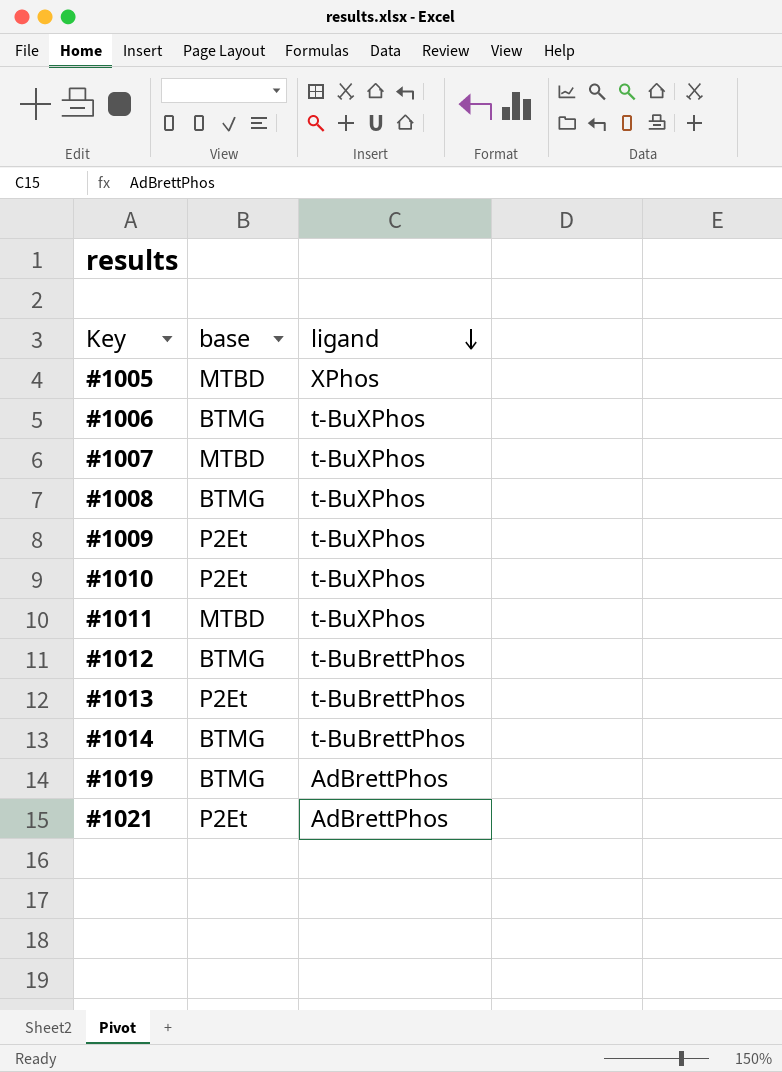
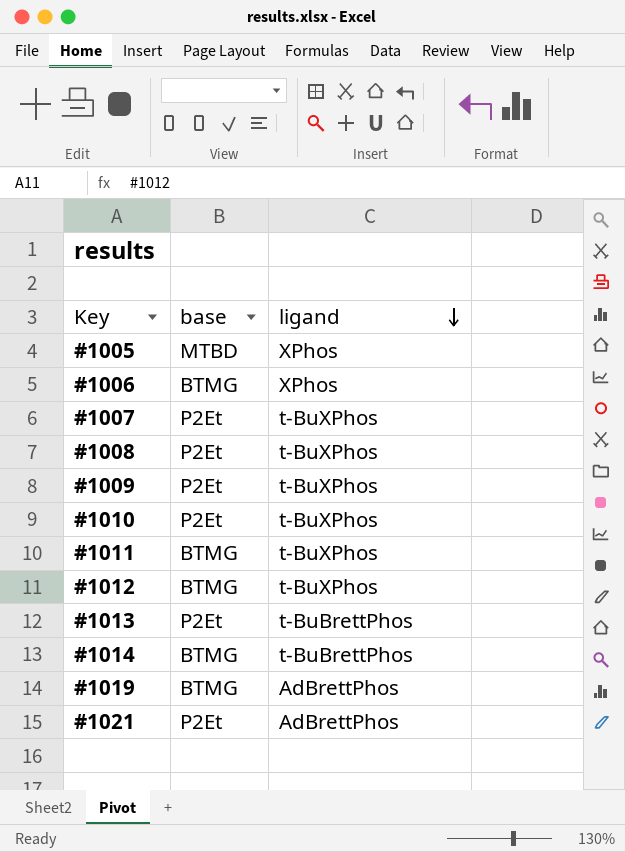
#1006 | ligand: t-BuXPhos -> XPhos
#1007 | base: MTBD -> P2Et
#1008 | base: BTMG -> P2Et
#1011 | base: MTBD -> BTMG
#1012 | ligand: t-BuBrettPhos -> t-BuXPhos

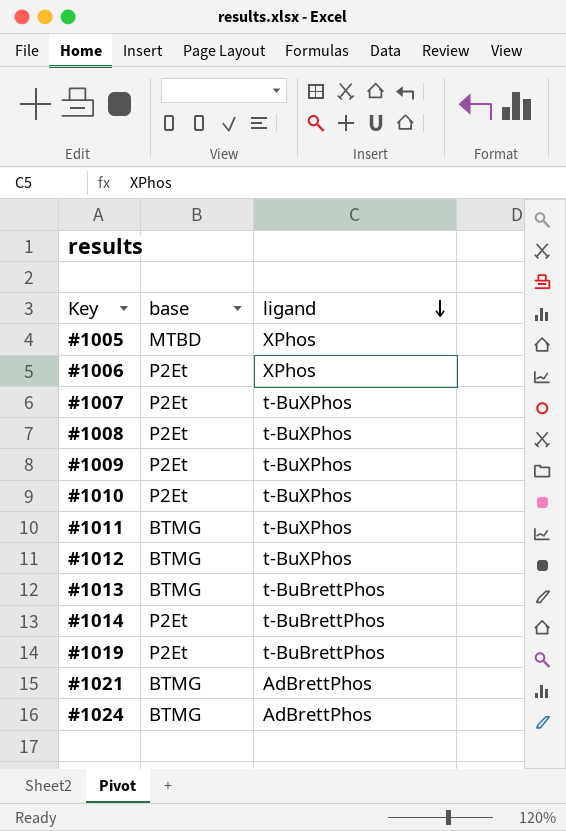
#1006 | base: BTMG -> P2Et
#1013 | base: P2Et -> BTMG
#1014 | base: BTMG -> P2Et
#1019 | base: BTMG -> P2Et
#1019 | ligand: AdBrettPhos -> t-BuBrettPhos
#1021 | base: P2Et -> BTMG
row #1024: none -> BTMG | AdBrettPhos

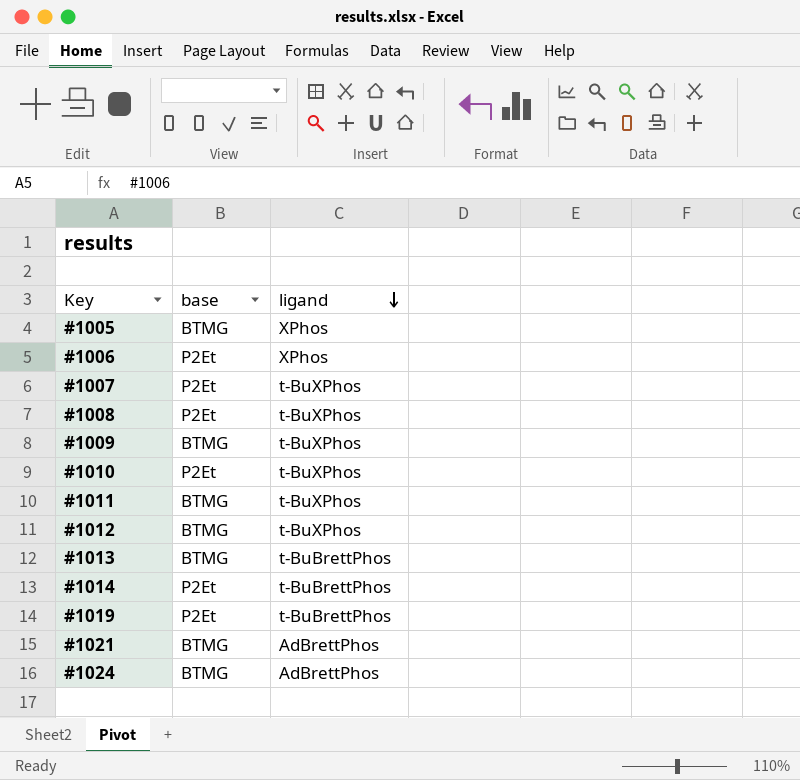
#1005 | base: MTBD -> BTMG
#1009 | base: P2Et -> BTMG

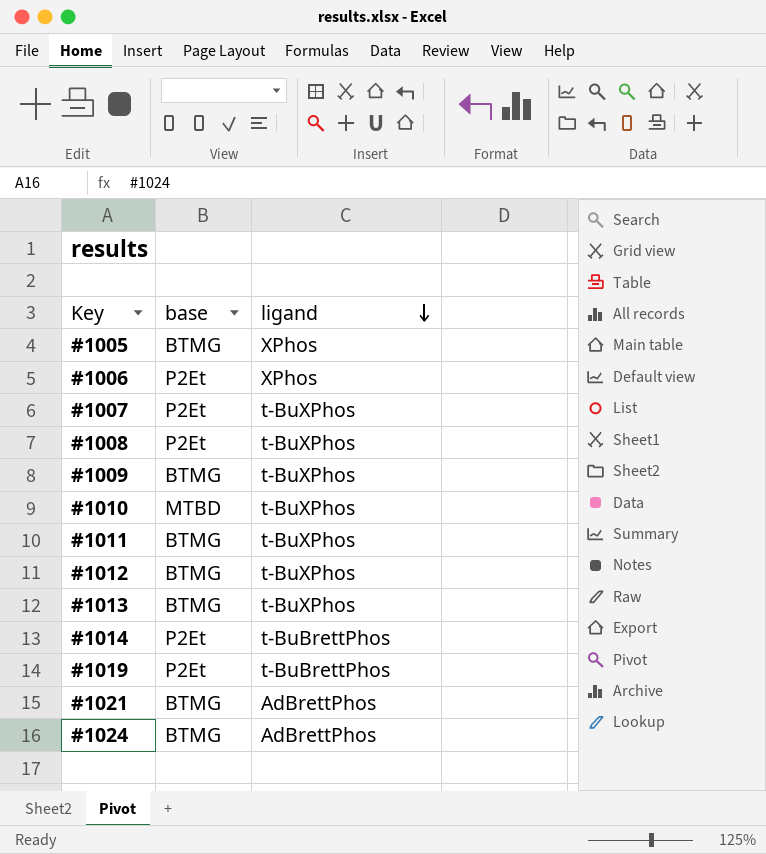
#1010 | base: P2Et -> MTBD
#1013 | ligand: t-BuBrettPhos -> t-BuXPhos

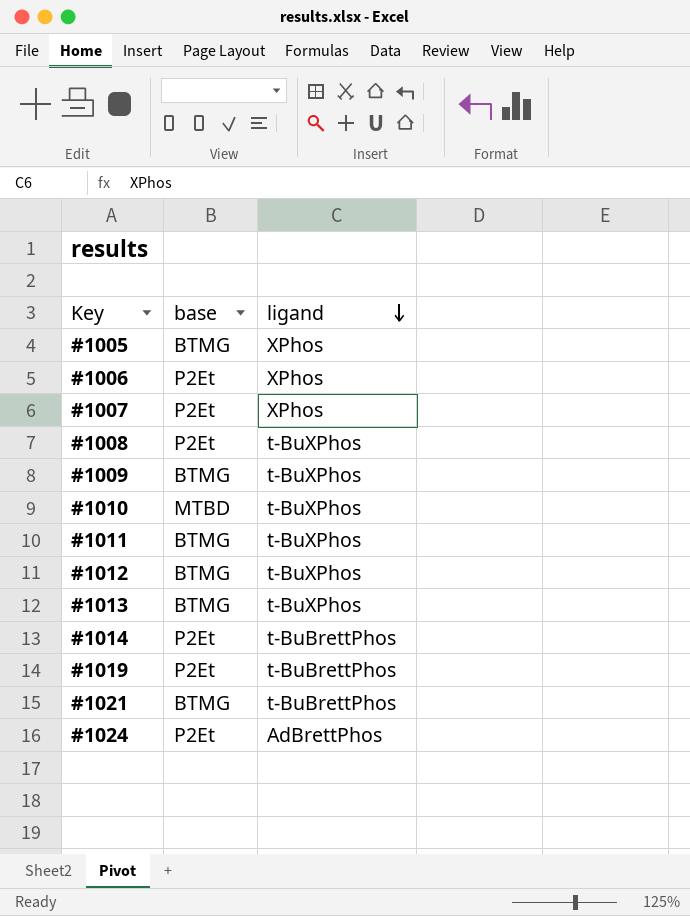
#1007 | ligand: t-BuXPhos -> XPhos
#1021 | ligand: AdBrettPhos -> t-BuBrettPhos
#1024 | base: BTMG -> P2Et

